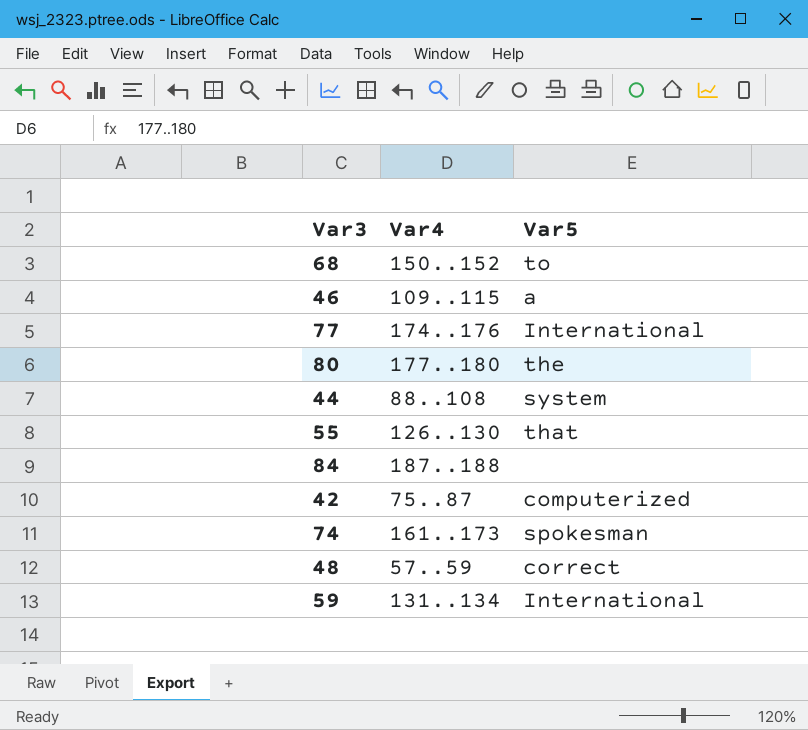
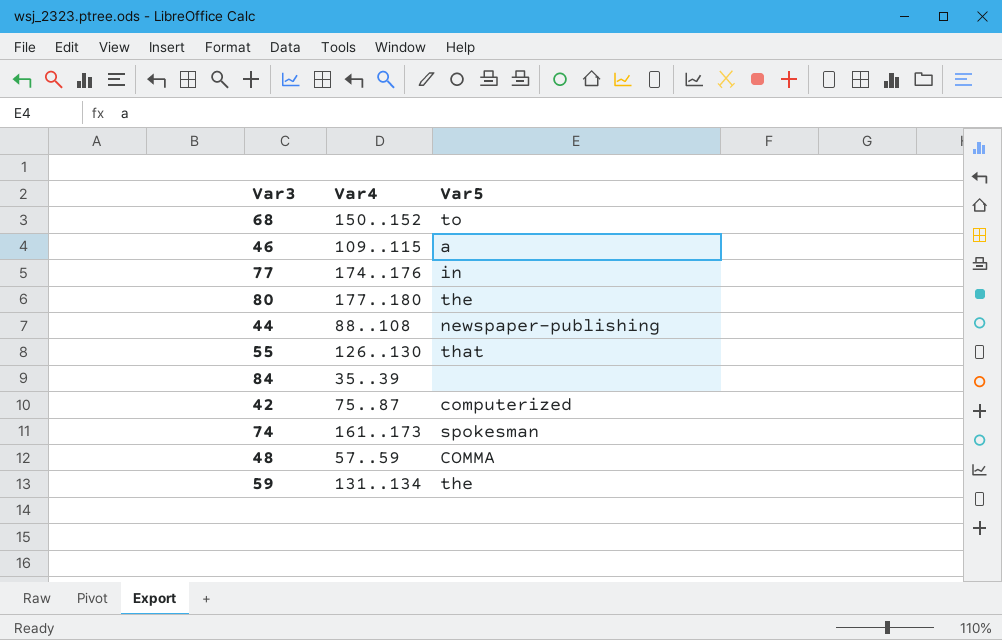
77 | Var5: International -> in
44 | Var5: system -> newspaper-publishing
84 | Var4: 187..188 -> 35..39
48 | Var5: correct -> COMMA
59 | Var5: International -> the

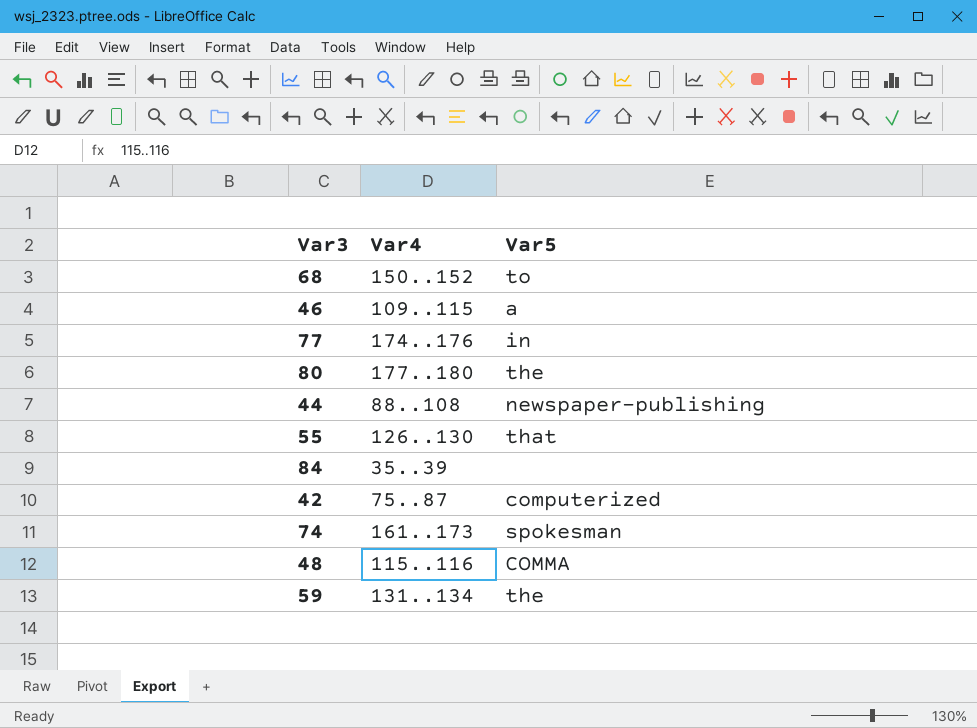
48 | Var4: 57..59 -> 115..116

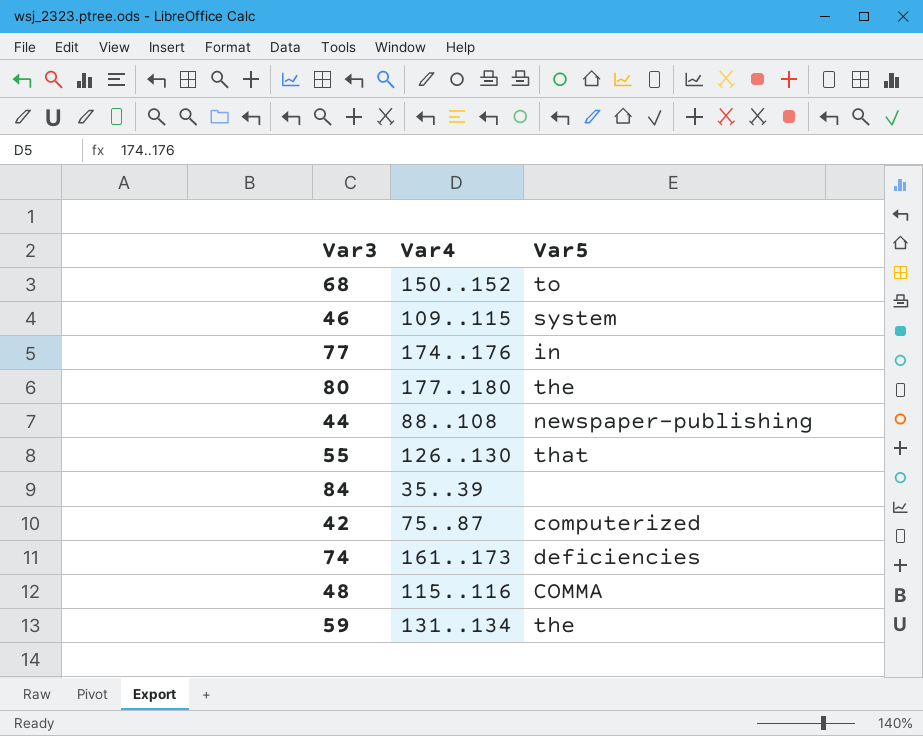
46 | Var5: a -> system
74 | Var5: spokesman -> deficiencies

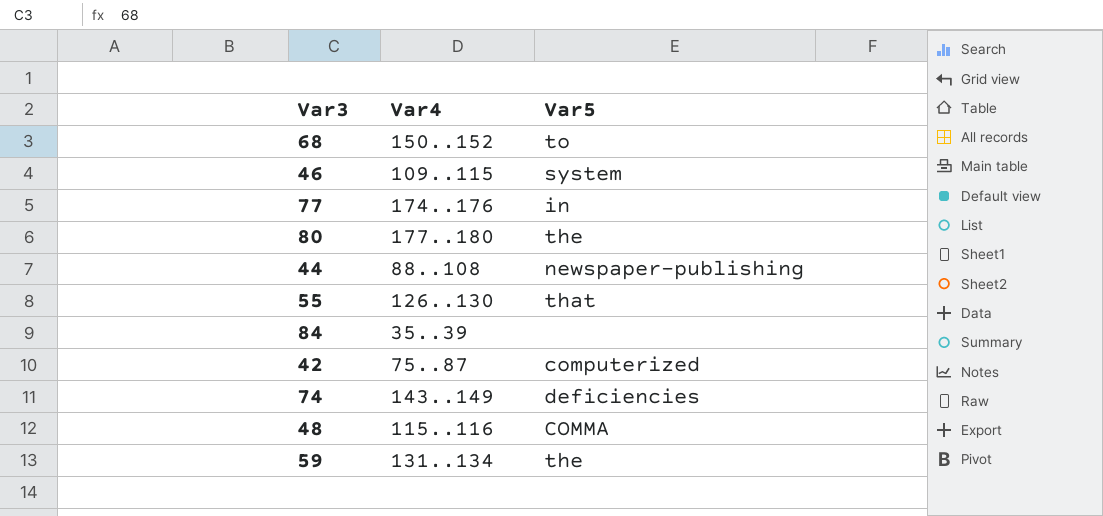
74 | Var4: 161..173 -> 143..149

